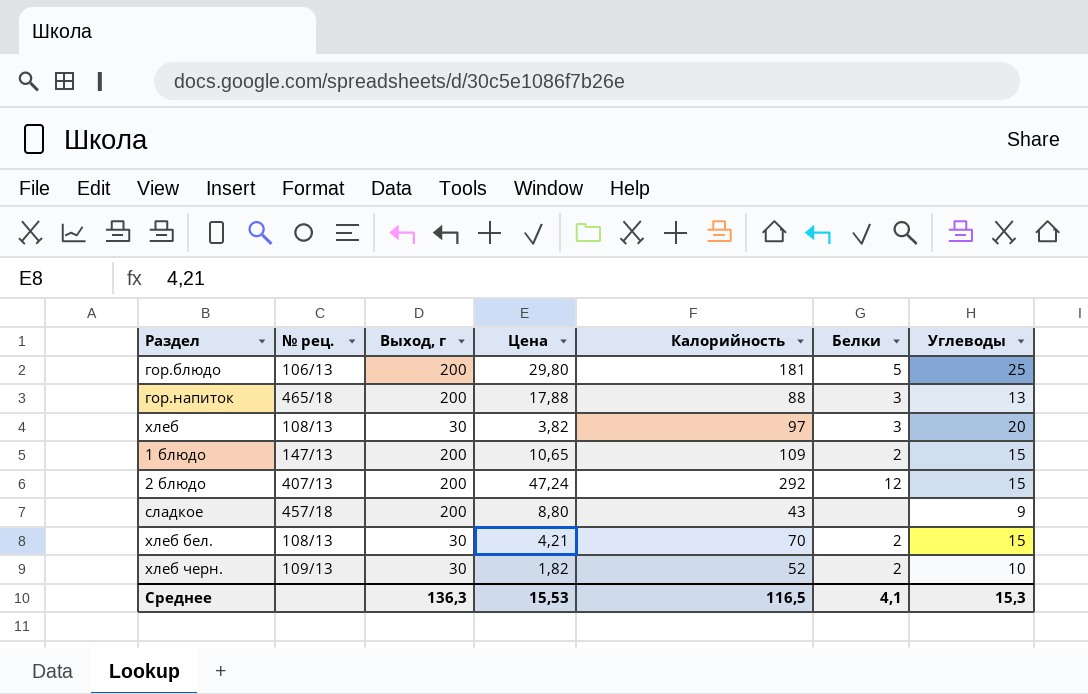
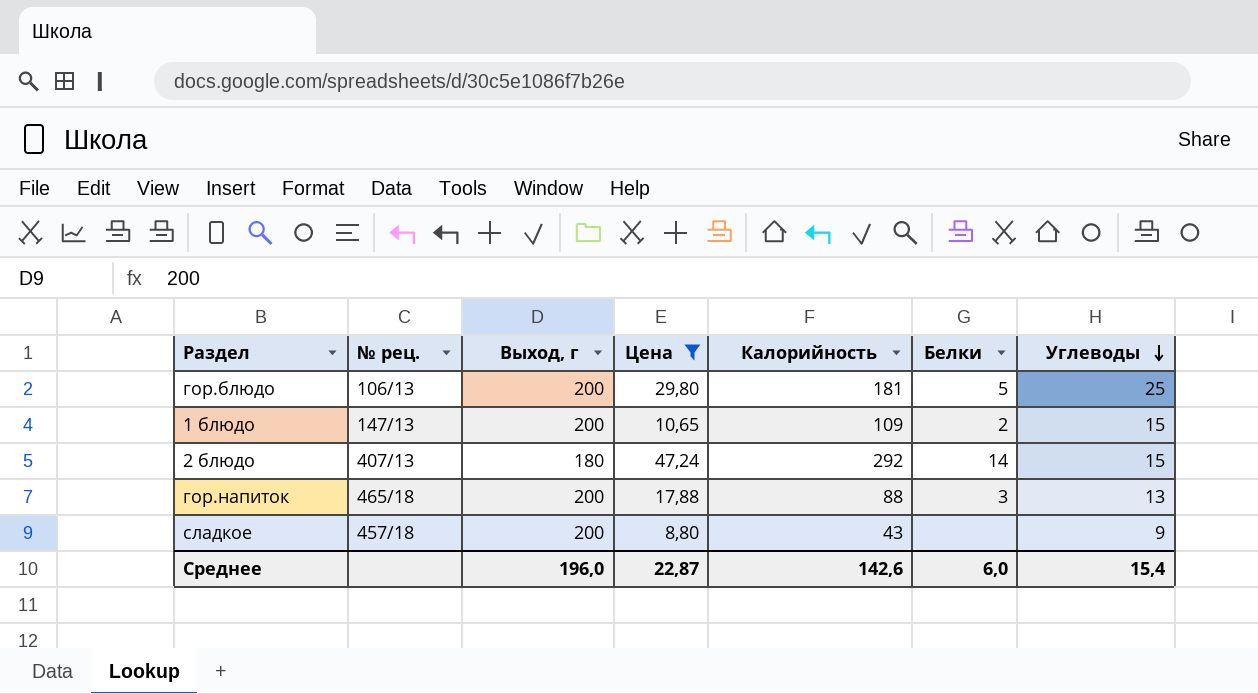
filter: none -> Цена >= 8,80
row order: none -> Углеводы descending
2 блюдо | Выход, г: 200 -> 180
2 блюдо | Белки: 12 -> 14
Среднее | Выход, г: 136,3 -> 196,0
Среднее | Цена: 15,53 -> 22,87
Среднее | Калорийность: 116,5 -> 142,6
Среднее | Белки: 4,1 -> 6,0
Среднее | Углеводы: 15,3 -> 15,4

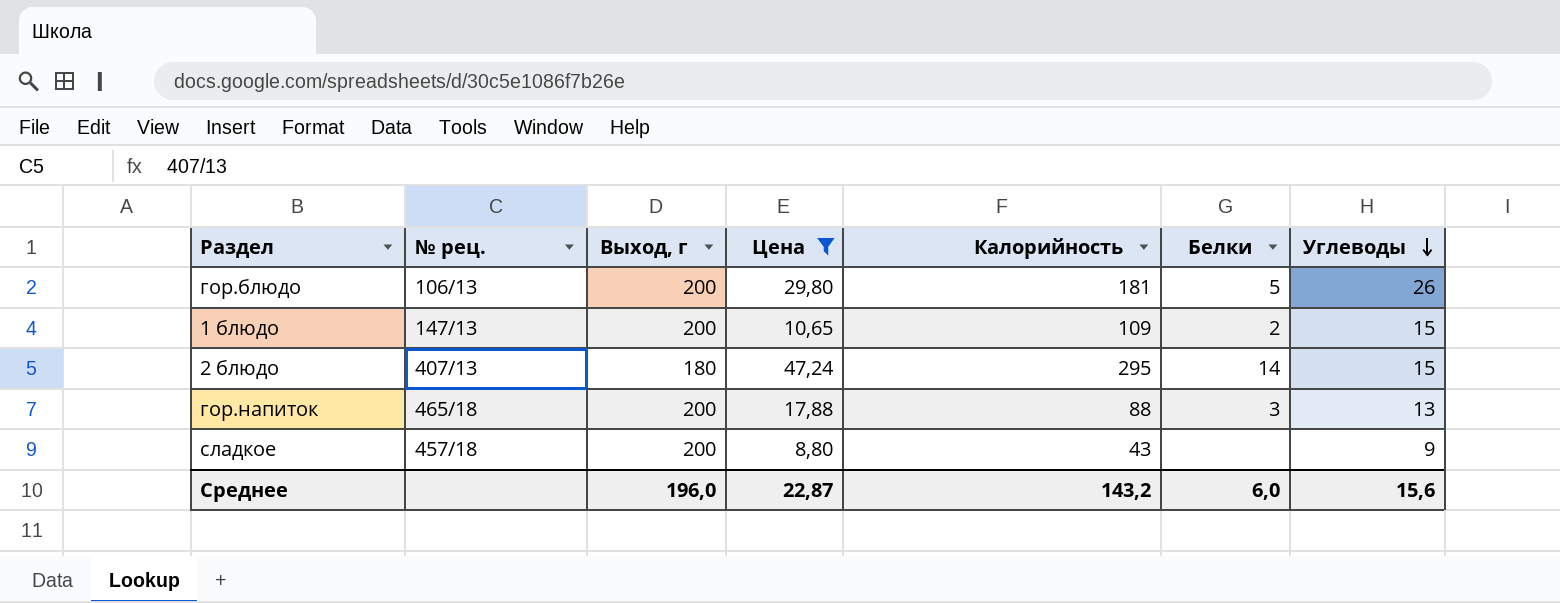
гор.блюдо | Углеводы: 25 -> 26
2 блюдо | Калорийность: 292 -> 295
Среднее | Калорийность: 142,6 -> 143,2
Среднее | Углеводы: 15,4 -> 15,6

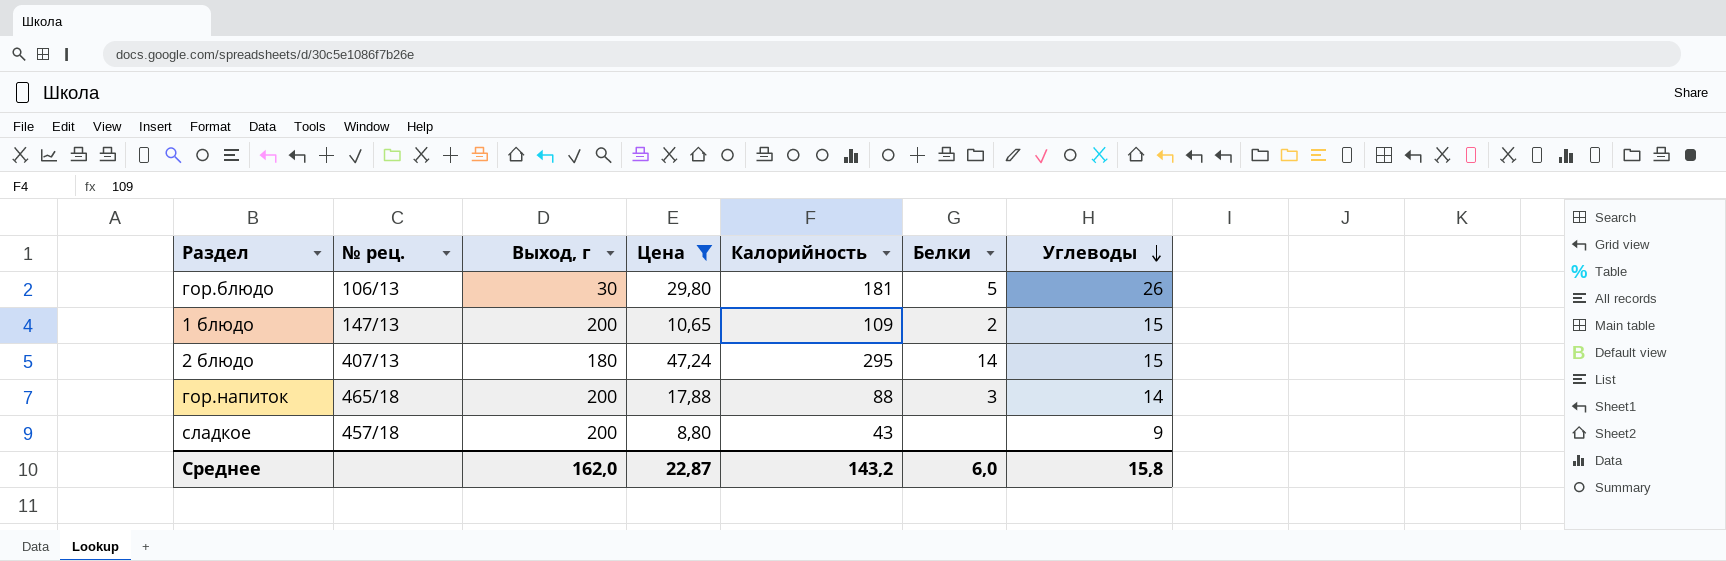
гор.блюдо | Выход, г: 200 -> 30
гор.напиток | Углеводы: 13 -> 14
Среднее | Выход, г: 196,0 -> 162,0
Среднее | Углеводы: 15,6 -> 15,8

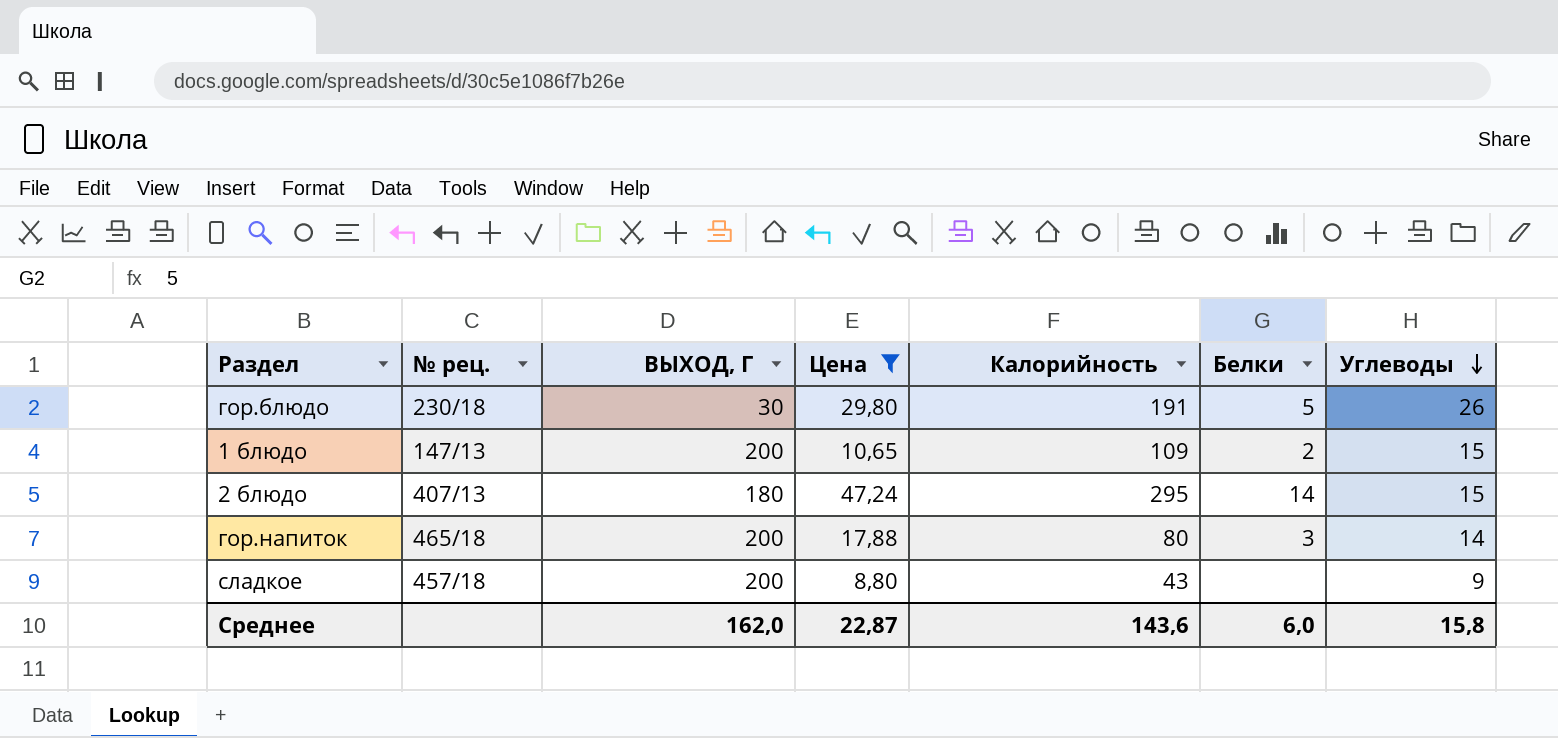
column name: Выход, г -> ВЫХОД, Г
гор.блюдо | № рец.: 106/13 -> 230/18
гор.блюдо | Калорийность: 181 -> 191
гор.напиток | Калорийность: 88 -> 80
Среднее | Калорийность: 143,2 -> 143,6

